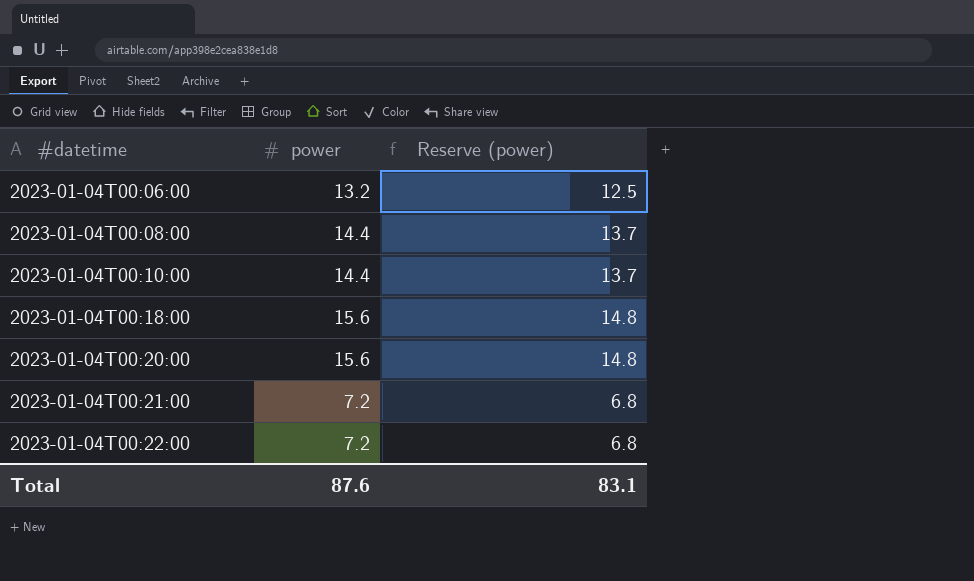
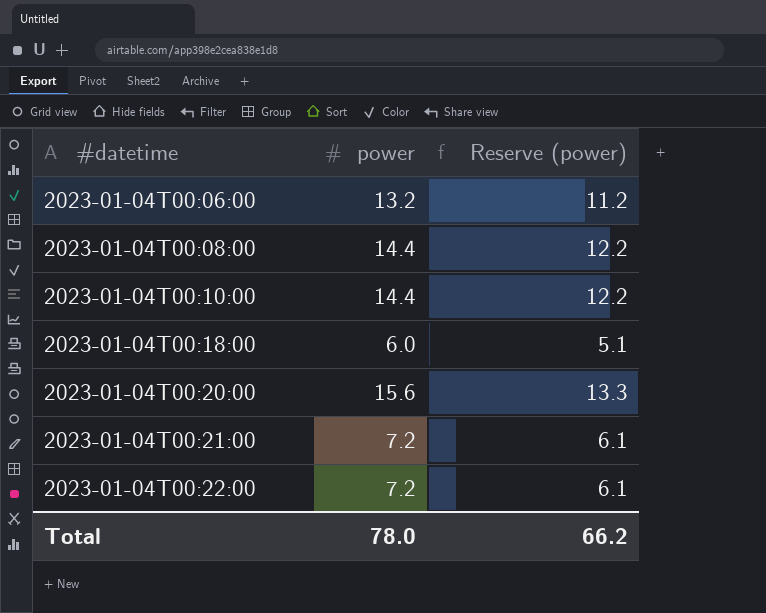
column Reserve (power) | formula: [power] * 0.95 -> [power] * 0.85
2023-01-04T00:18:00 | power: 15.6 -> 6.0
Total | power: 87.6 -> 78.0
Total | Reserve (power): 83.1 -> 66.2

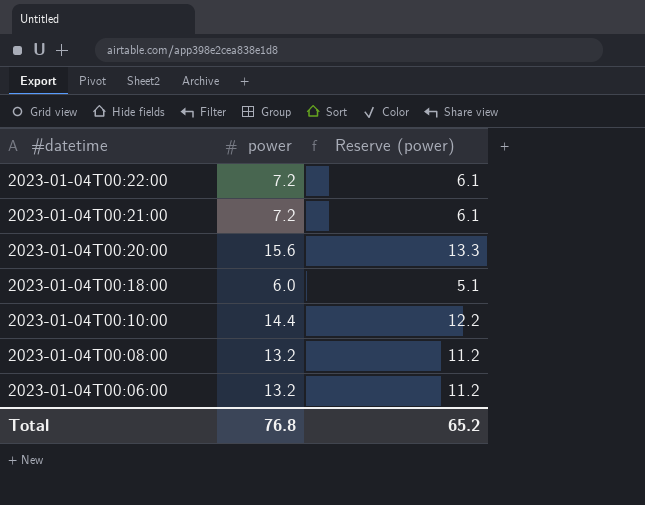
row order: #datetime ascending -> #datetime descending
2023-01-04T00:08:00 | power: 14.4 -> 13.2
2023-01-04T00:08:00 | Reserve (power): 12.2 -> 11.2
Total | power: 78.0 -> 76.8
Total | Reserve (power): 66.2 -> 65.2

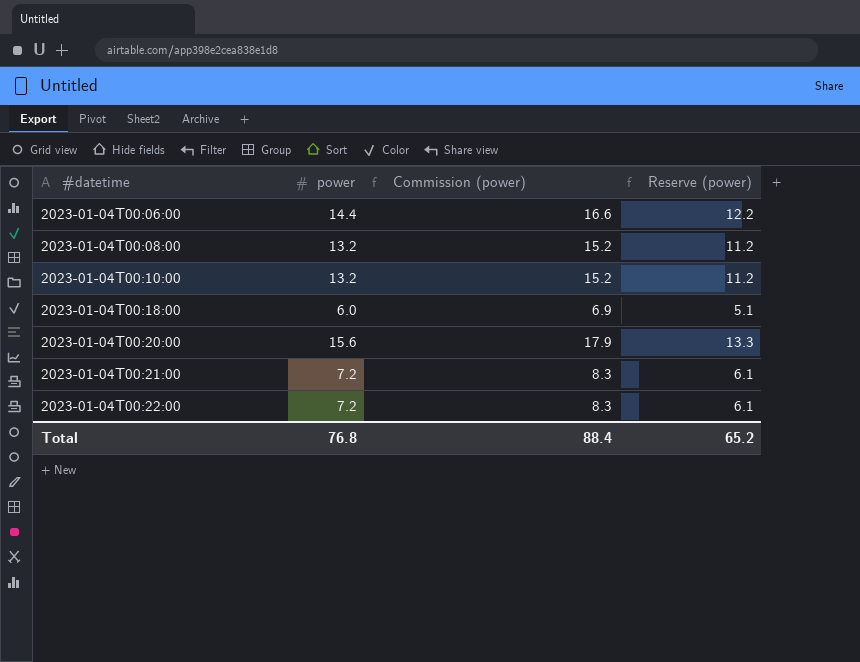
row order: #datetime descending -> #datetime ascending
column Commission (power) | formula: none -> [power] * 1.15
2023-01-04T00:06:00 | power: 13.2 -> 14.4
2023-01-04T00:06:00 | Reserve (power): 11.2 -> 12.2
2023-01-04T00:10:00 | power: 14.4 -> 13.2
2023-01-04T00:10:00 | Reserve (power): 12.2 -> 11.2

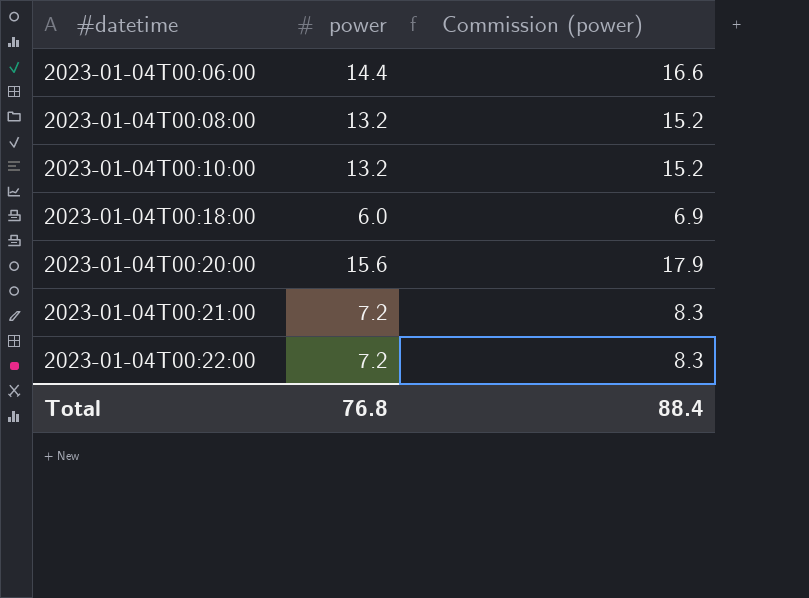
column Reserve (power) | formula: [power] * 0.85 -> none

